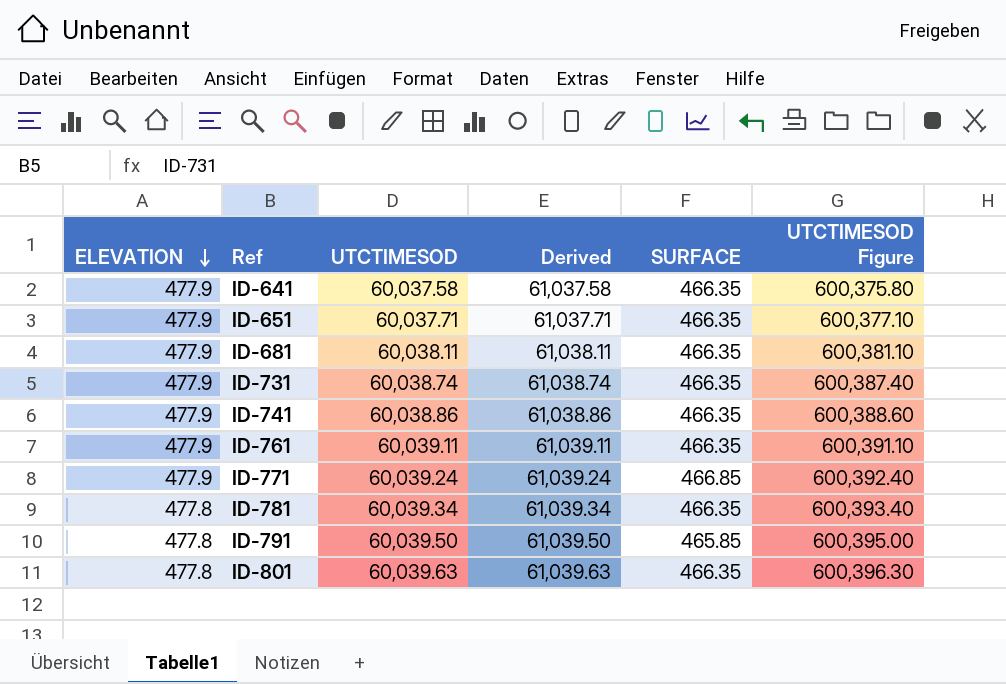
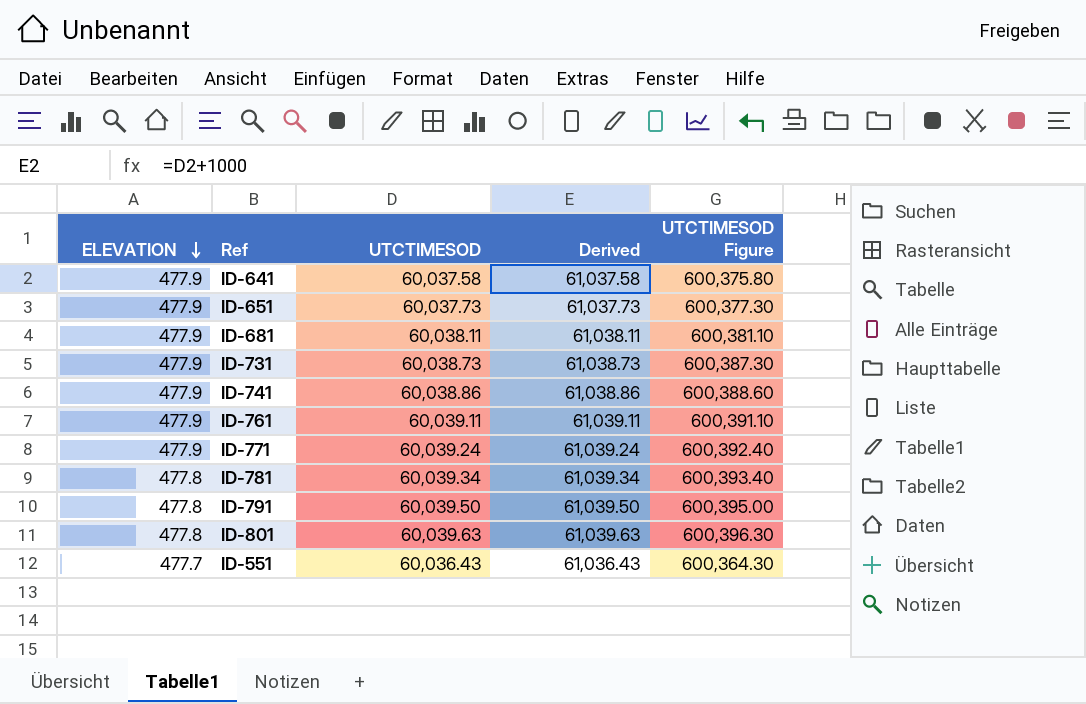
column SURFACE | position: 5 -> none
ID-651 | UTCTIMESOD: 60,037.71 -> 60,037.73
ID-651 | Derived: 61,037.71 -> 61,037.73
ID-651 | UTCTIMESOD Figure: 600,377.10 -> 600,377.30
ID-731 | UTCTIMESOD: 60,038.74 -> 60,038.73
ID-731 | Derived: 61,038.74 -> 61,038.73
ID-731 | UTCTIMESOD Figure: 600,387.40 -> 600,387.30
row ID-551: none -> 477.7 | 60,036.43 | 61,036.43 | 600,364.30

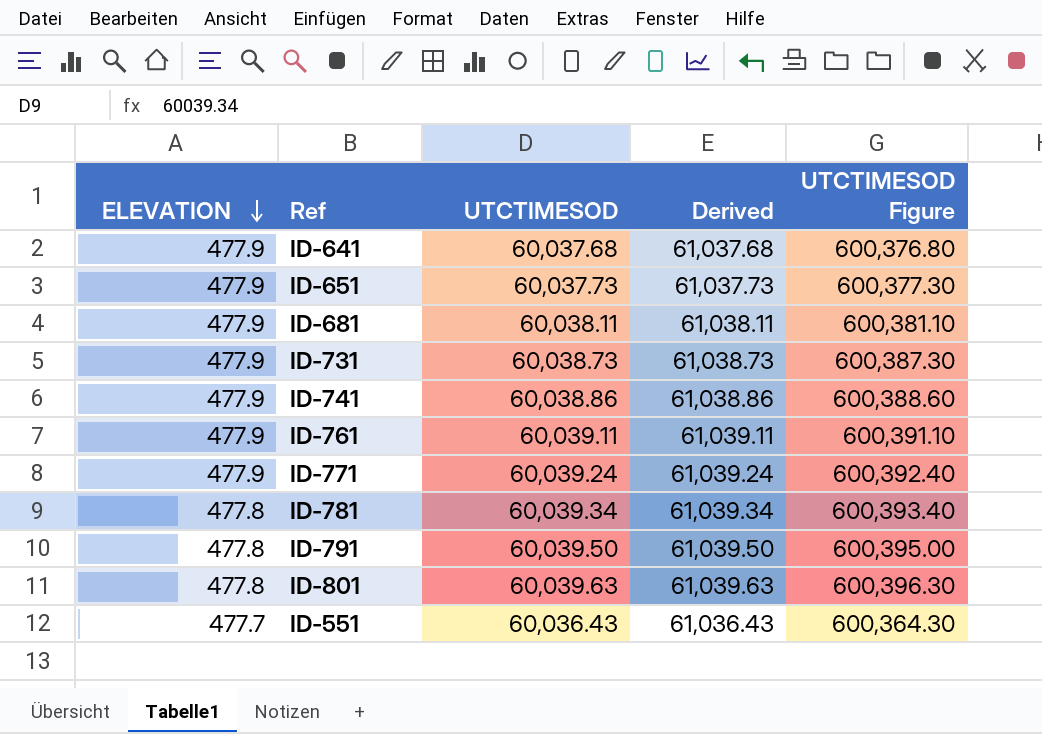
ID-641 | UTCTIMESOD: 60,037.58 -> 60,037.68
ID-641 | Derived: 61,037.58 -> 61,037.68
ID-641 | UTCTIMESOD Figure: 600,375.80 -> 600,376.80

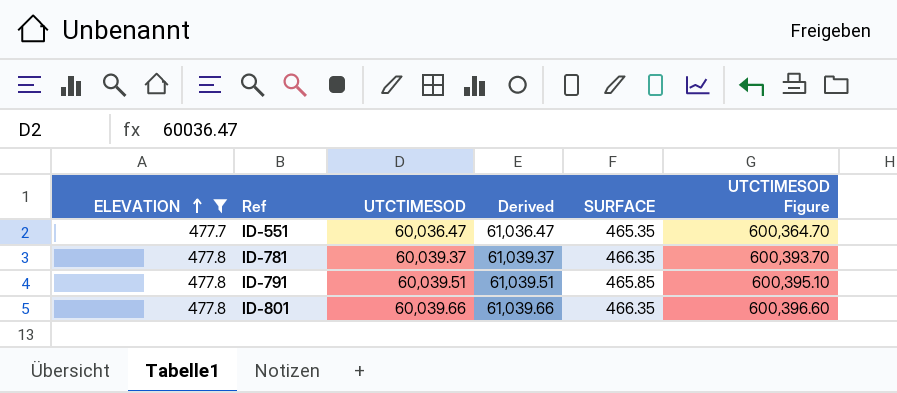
filter: none -> ELEVATION != 477.9
row order: ELEVATION descending -> ELEVATION ascending
column SURFACE | position: none -> 5
ID-551 | UTCTIMESOD: 60,036.43 -> 60,036.47
ID-551 | Derived: 61,036.43 -> 61,036.47
ID-551 | UTCTIMESOD Figure: 600,364.30 -> 600,364.70
ID-781 | UTCTIMESOD: 60,039.34 -> 60,039.37
ID-781 | Derived: 61,039.34 -> 61,039.37
ID-781 | UTCTIMESOD Figure: 600,393.40 -> 600,393.70
ID-791 | UTCTIMESOD: 60,039.50 -> 60,039.51
ID-791 | Derived: 61,039.50 -> 61,039.51
ID-791 | UTCTIMESOD Figure: 600,395.00 -> 600,395.10
ID-801 | UTCTIMESOD: 60,039.63 -> 60,039.66
ID-801 | Derived: 61,039.63 -> 61,039.66
ID-801 | UTCTIMESOD Figure: 600,396.30 -> 600,396.60

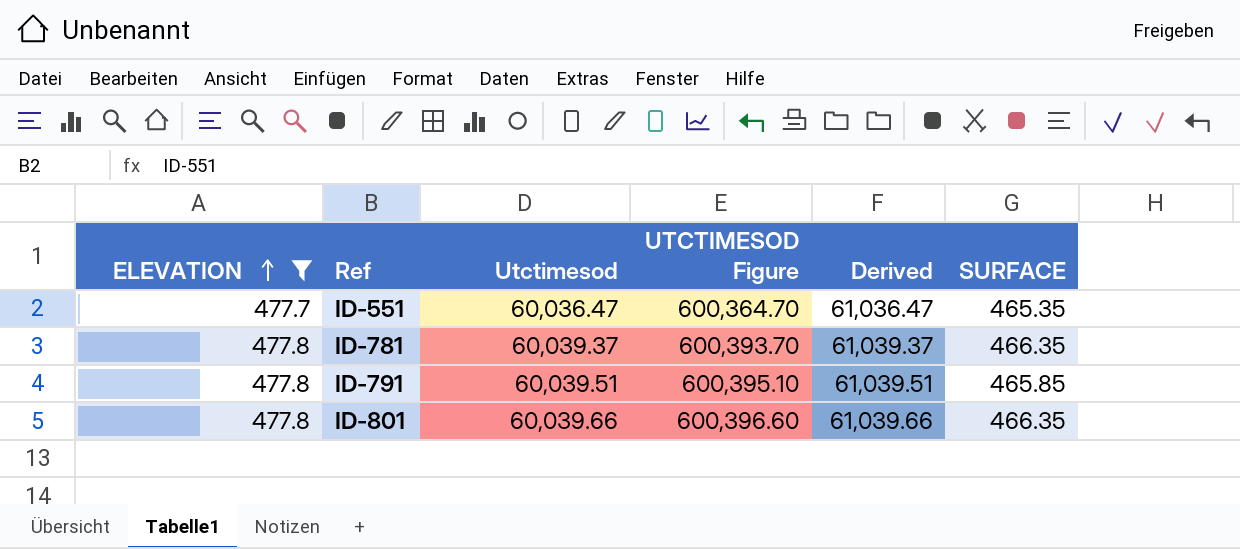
column name: UTCTIMESOD -> Utctimesod
column UTCTIMESOD Figure | position: 6 -> 4

